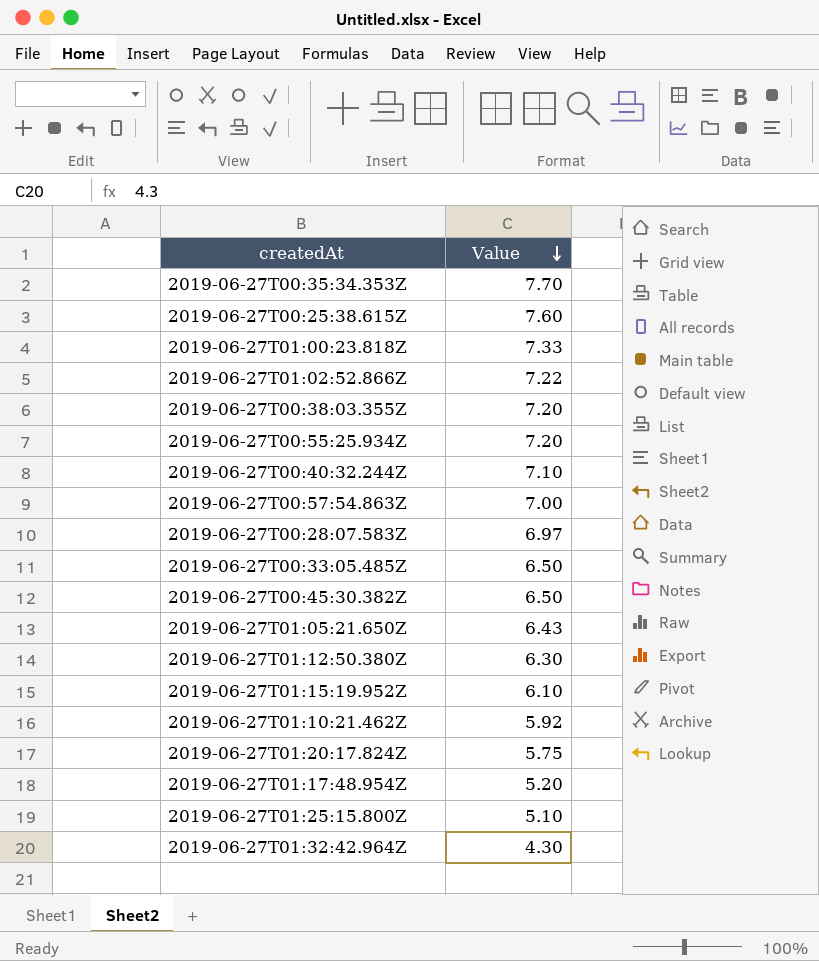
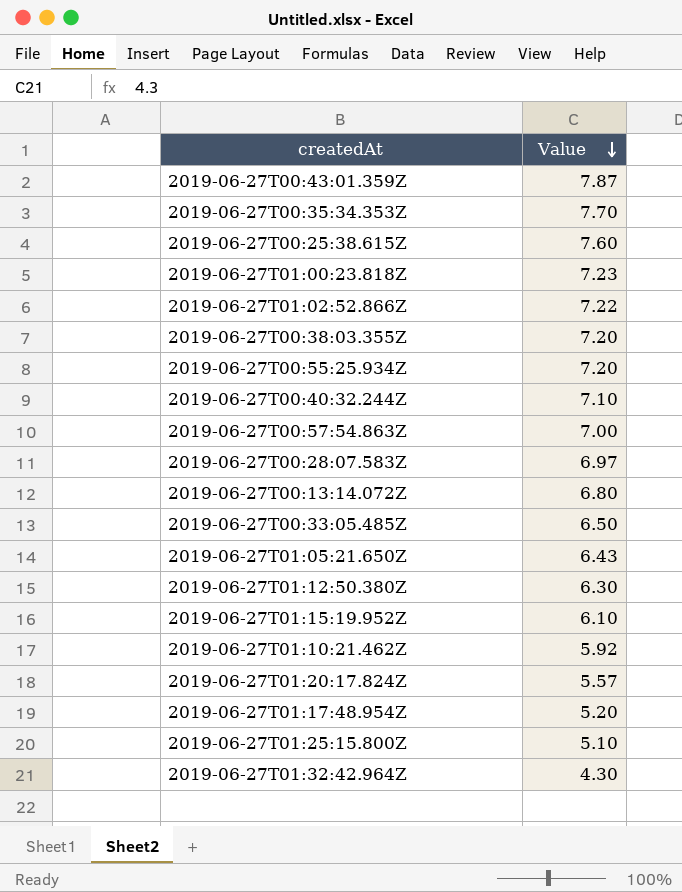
row 2019-06-27T00:45:30.382Z: 6.50 -> none
row 2019-06-27T00:43:01.359Z: none -> 7.87
2019-06-27T01:00:23.818Z | Value: 7.33 -> 7.23
row 2019-06-27T00:13:14.072Z: none -> 6.80
2019-06-27T01:20:17.824Z | Value: 5.75 -> 5.57

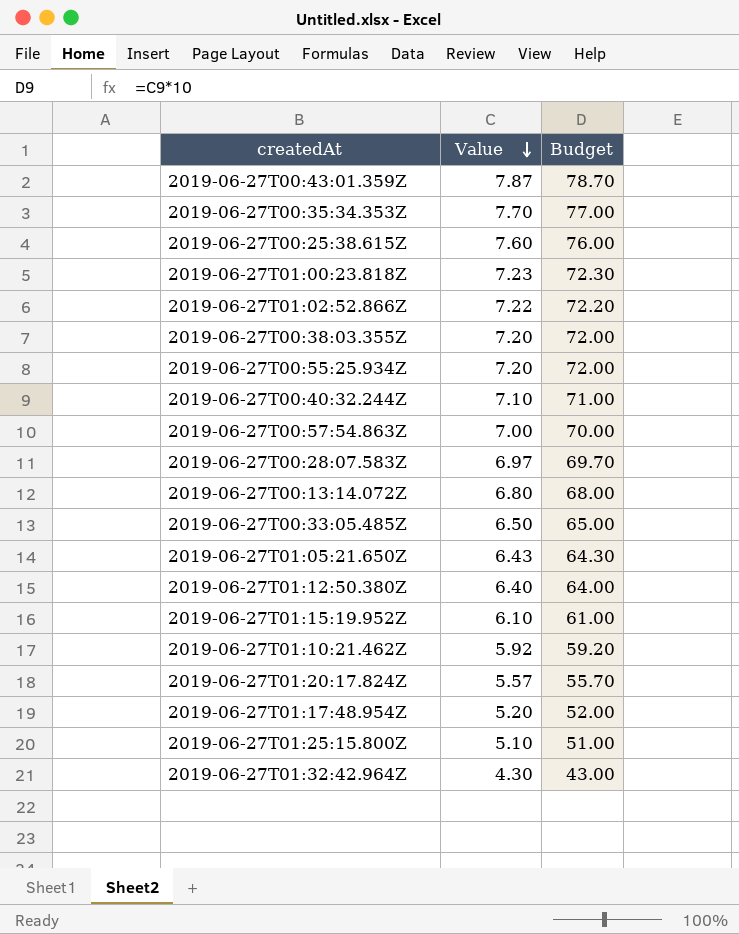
column Budget | formula: none -> [Value] * 10
2019-06-27T01:12:50.380Z | Value: 6.30 -> 6.40

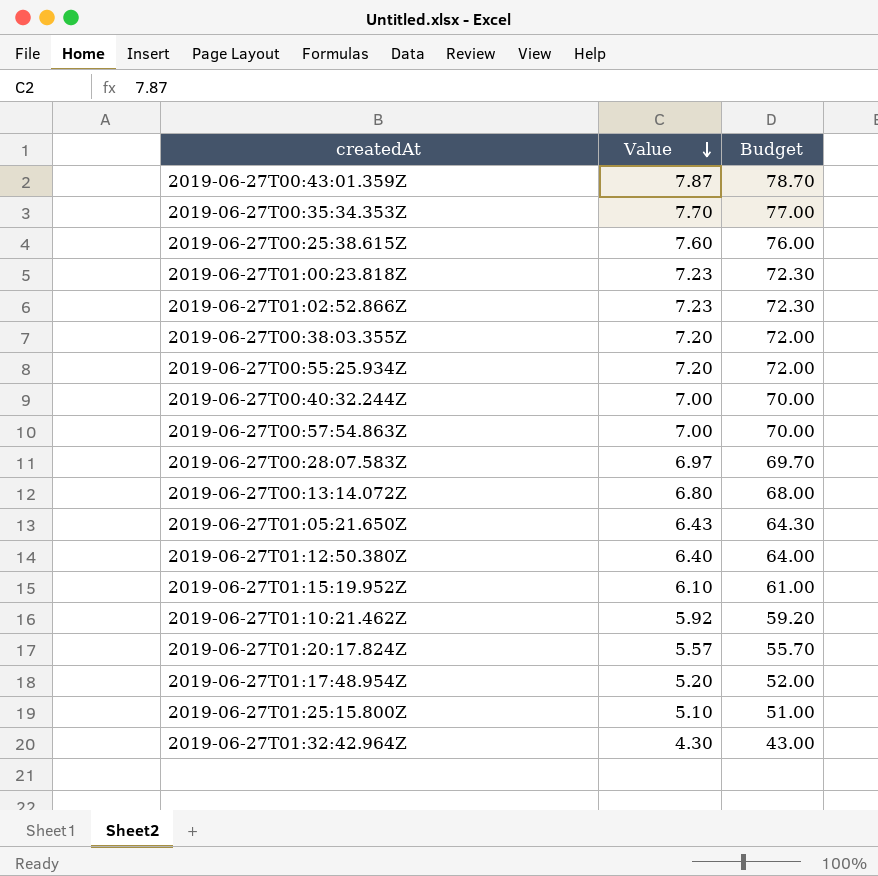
row 2019-06-27T00:33:05.485Z: 6.50 | 65.00 -> none
2019-06-27T01:02:52.866Z | Value: 7.22 -> 7.23
2019-06-27T01:02:52.866Z | Budget: 72.20 -> 72.30
2019-06-27T00:40:32.244Z | Value: 7.10 -> 7.00
2019-06-27T00:40:32.244Z | Budget: 71.00 -> 70.00

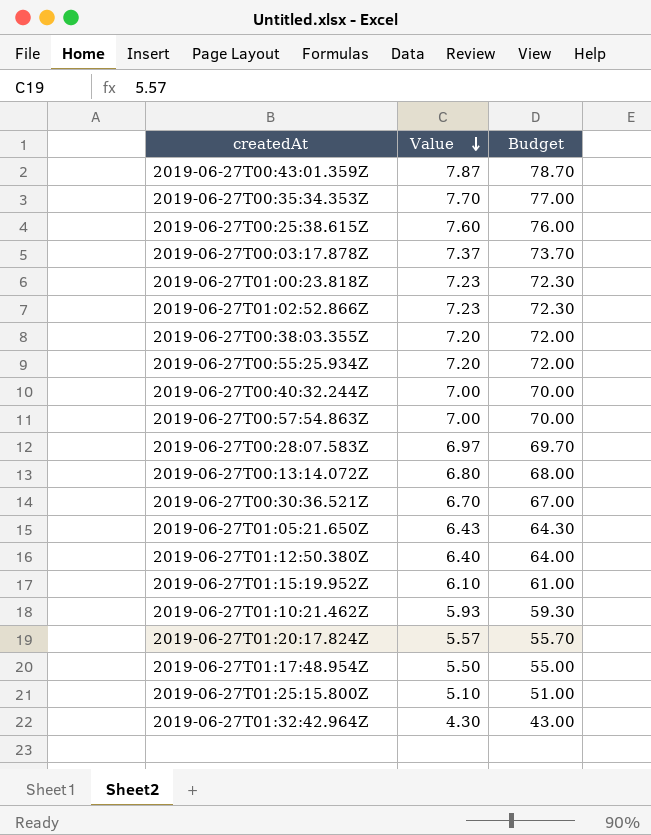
row 2019-06-27T00:03:17.878Z: none -> 7.37 | 73.70
row 2019-06-27T00:30:36.521Z: none -> 6.70 | 67.00
2019-06-27T01:10:21.462Z | Value: 5.92 -> 5.93
2019-06-27T01:10:21.462Z | Budget: 59.20 -> 59.30
2019-06-27T01:17:48.954Z | Value: 5.20 -> 5.50
2019-06-27T01:17:48.954Z | Budget: 52.00 -> 55.00

